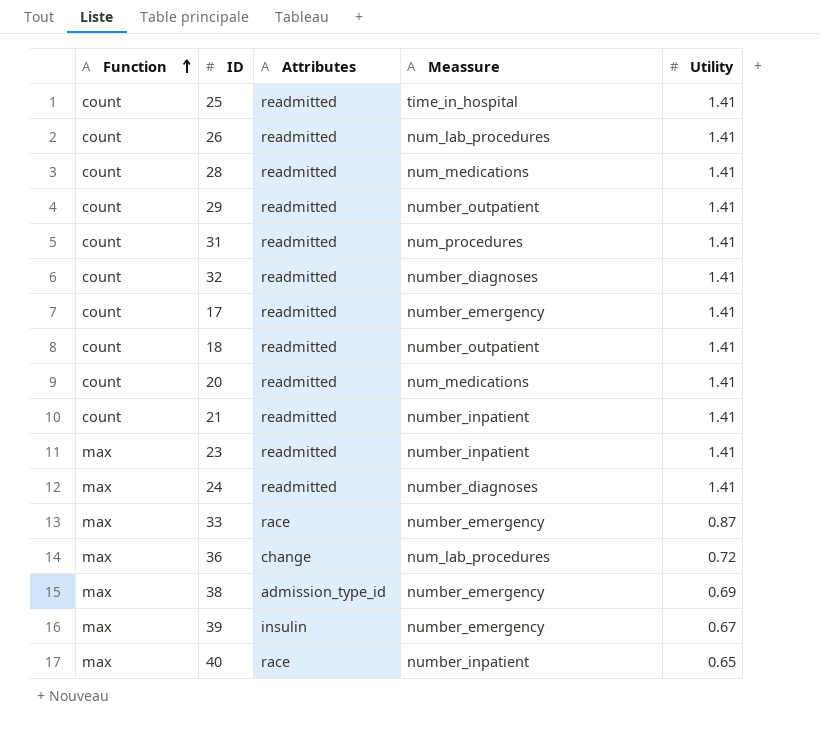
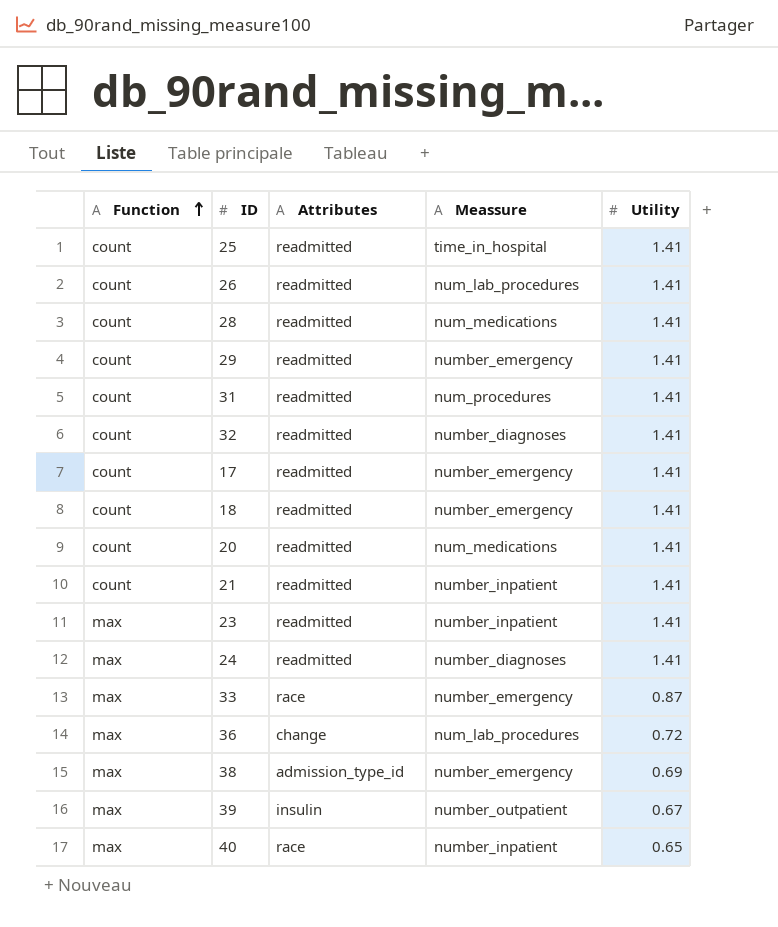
29 | Meassure: number_outpatient -> number_emergency
18 | Meassure: number_outpatient -> number_emergency
39 | Meassure: number_emergency -> number_outpatient

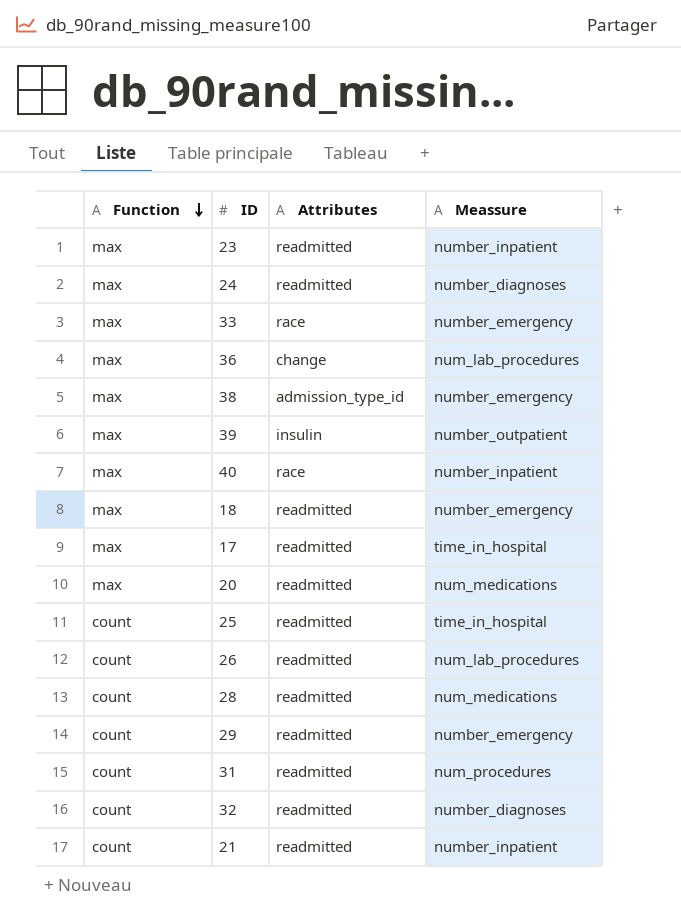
row order: Function ascending -> Function descending
column Utility | position: 5 -> none
18 | Function: count -> max
17 | Function: count -> max
17 | Meassure: number_emergency -> time_in_hospital
20 | Function: count -> max

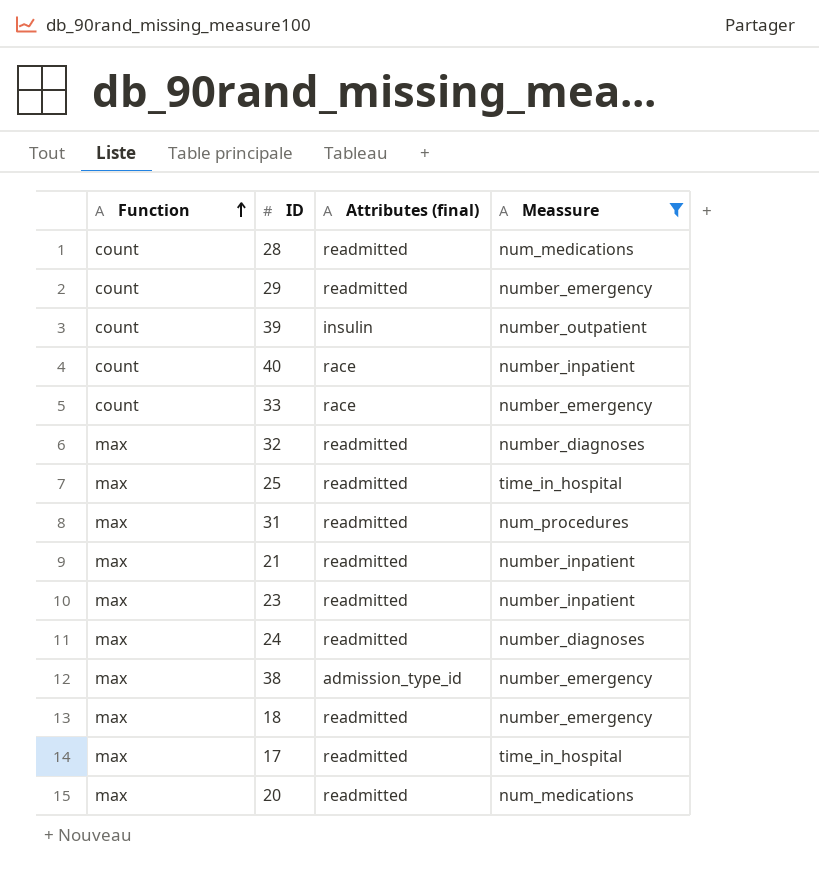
filter: none -> Meassure != num_lab_procedures
row order: Function descending -> Function ascending
column name: Attributes -> Attributes (final)
39 | Function: max -> count
40 | Function: max -> count
33 | Function: max -> count
32 | Function: count -> max
25 | Function: count -> max
31 | Function: count -> max
21 | Function: count -> max

